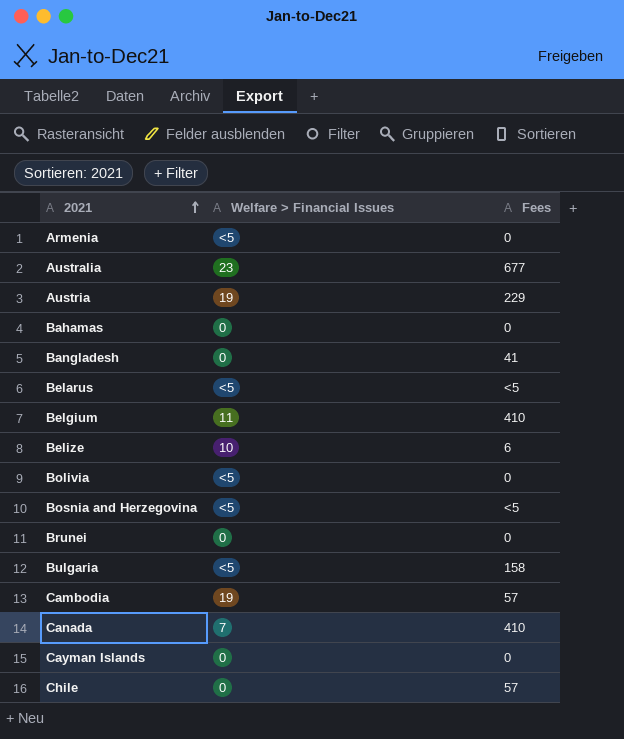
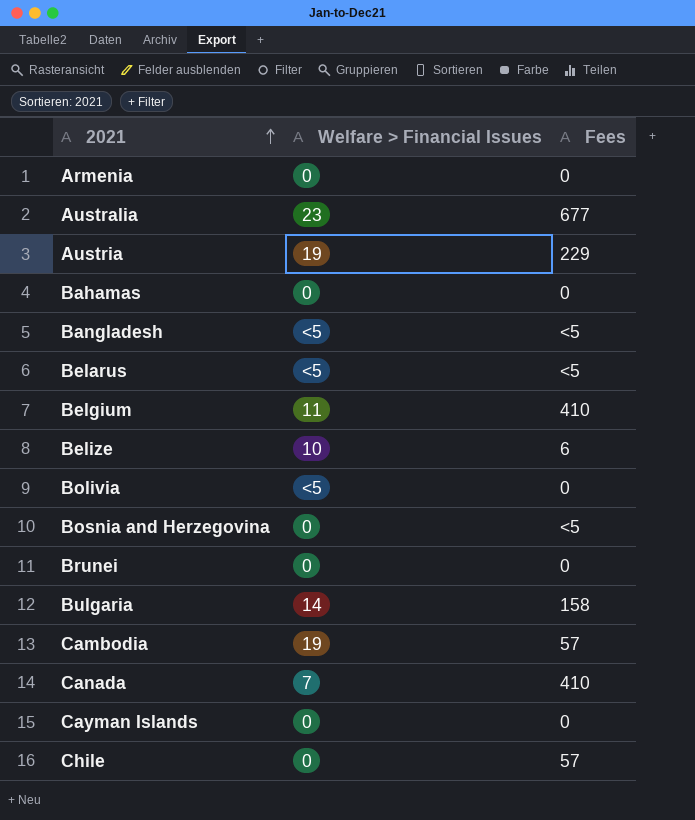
Armenia | Welfare > Financial Issues: <5 -> 0
Bangladesh | Welfare > Financial Issues: 0 -> <5
Bangladesh | Fees: 41 -> <5
Bosnia and Herzegovina | Welfare > Financial Issues: <5 -> 0
Bulgaria | Welfare > Financial Issues: <5 -> 14

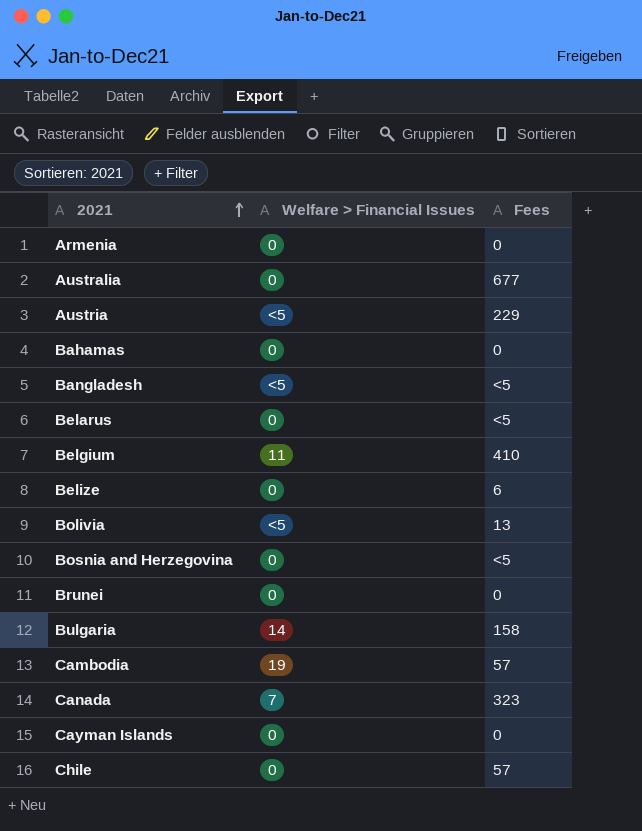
Australia | Welfare > Financial Issues: 23 -> 0
Austria | Welfare > Financial Issues: 19 -> <5
Belarus | Welfare > Financial Issues: <5 -> 0
Belize | Welfare > Financial Issues: 10 -> 0
Bolivia | Fees: 0 -> 13
Canada | Fees: 410 -> 323

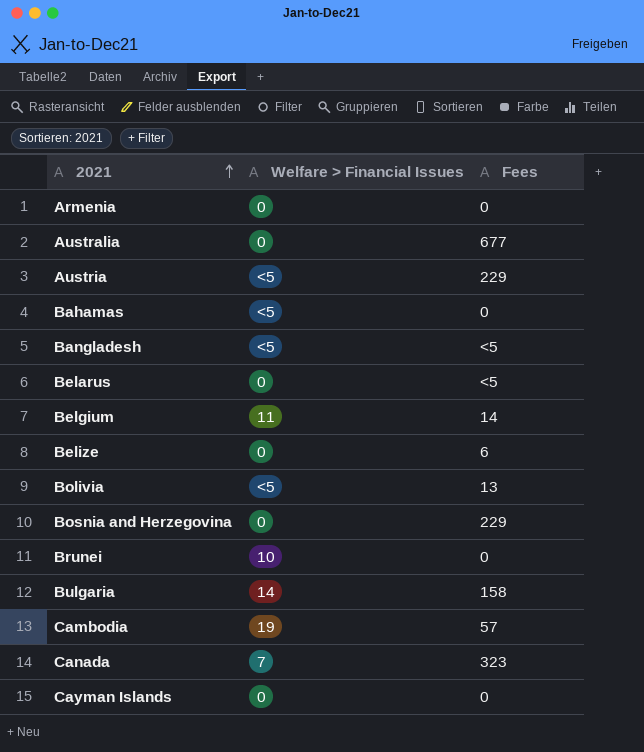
row Chile: 0 | 57 -> none
Bahamas | Welfare > Financial Issues: 0 -> <5
Belgium | Fees: 410 -> 14
Bosnia and Herzegovina | Fees: <5 -> 229
Brunei | Welfare > Financial Issues: 0 -> 10

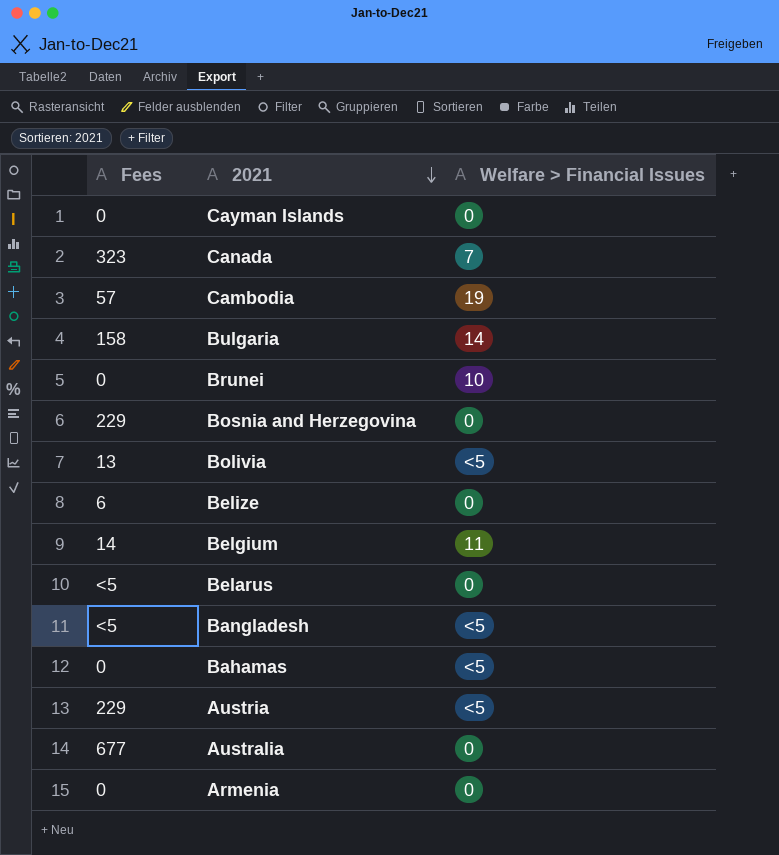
row order: 2021 ascending -> 2021 descending
column Fees | position: 3 -> 1

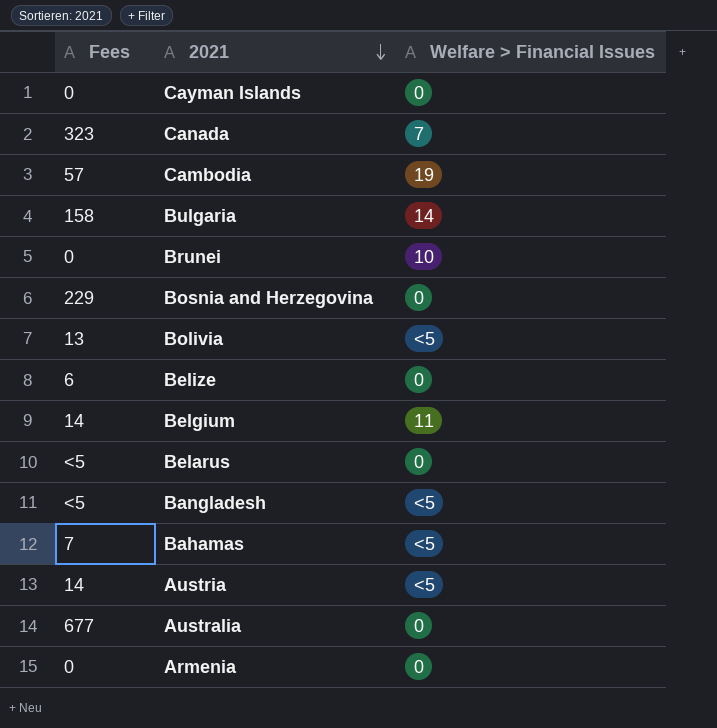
Bahamas | Fees: 0 -> 7
Austria | Fees: 229 -> 14

